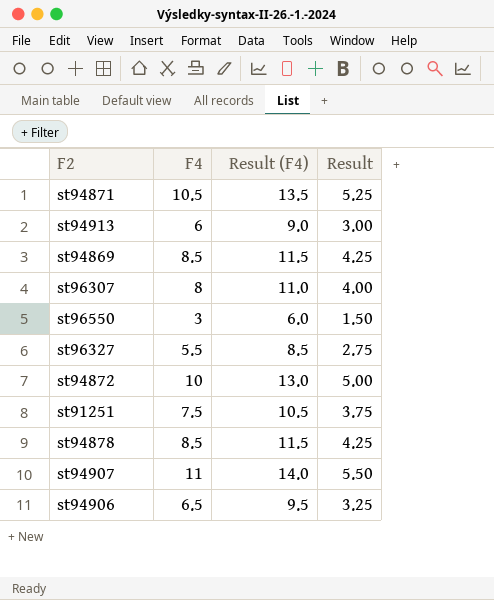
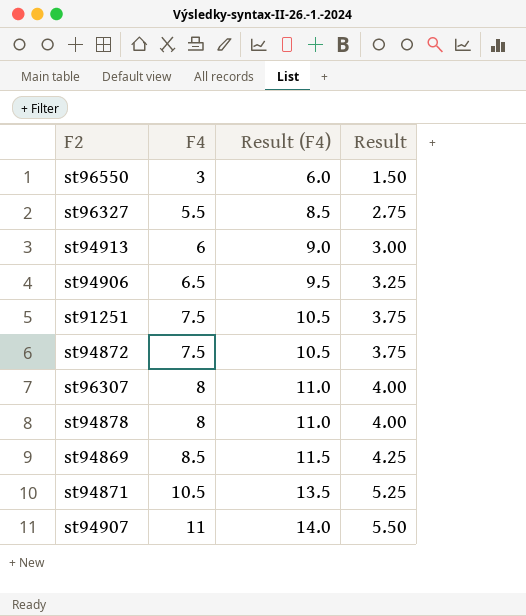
row order: none -> F4 ascending
st94872 | F4: 10 -> 7.5
st94872 | Result (F4): 13.0 -> 10.5
st94872 | Result: 5.00 -> 3.75
st94878 | F4: 8.5 -> 8
st94878 | Result (F4): 11.5 -> 11.0
st94878 | Result: 4.25 -> 4.00

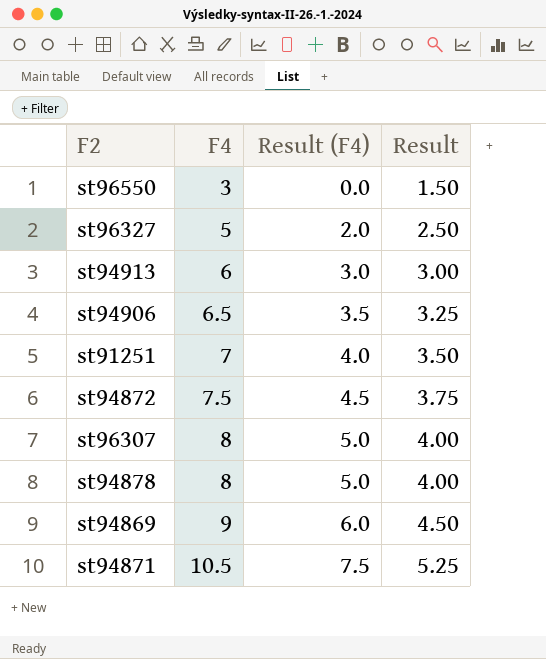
column Result (F4) | formula: [F4] + 3 -> [F4] - 3
row st94907: 11 | 14.0 | 5.50 -> none
st96327 | F4: 5.5 -> 5
st96327 | Result: 2.75 -> 2.50
st91251 | F4: 7.5 -> 7
st91251 | Result: 3.75 -> 3.50
st94869 | F4: 8.5 -> 9
st94869 | Result: 4.25 -> 4.50

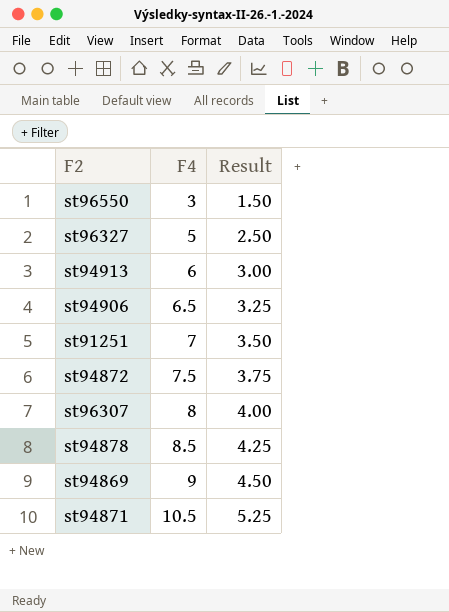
column Result (F4) | formula: [F4] - 3 -> none
st94878 | F4: 8 -> 8.5
st94878 | Result: 4.00 -> 4.25

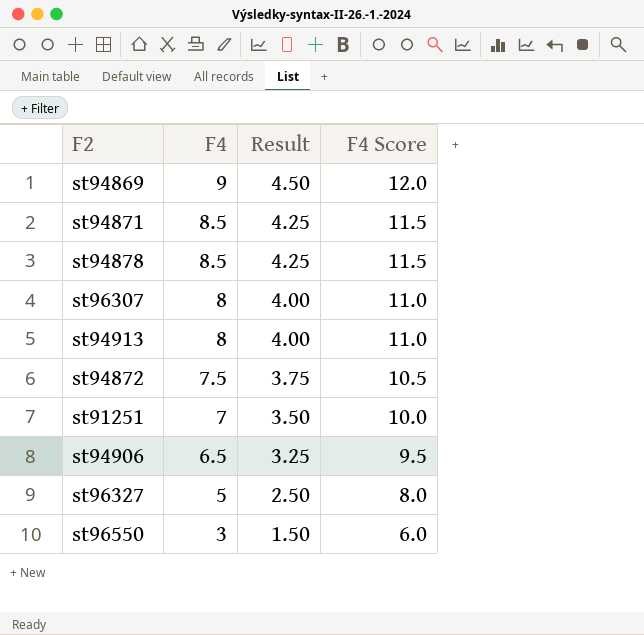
row order: F4 ascending -> F4 descending
column F4 Score | formula: none -> [F4] + 3
st94871 | F4: 10.5 -> 8.5
st94871 | Result: 5.25 -> 4.25
st94913 | F4: 6 -> 8
st94913 | Result: 3.00 -> 4.00

